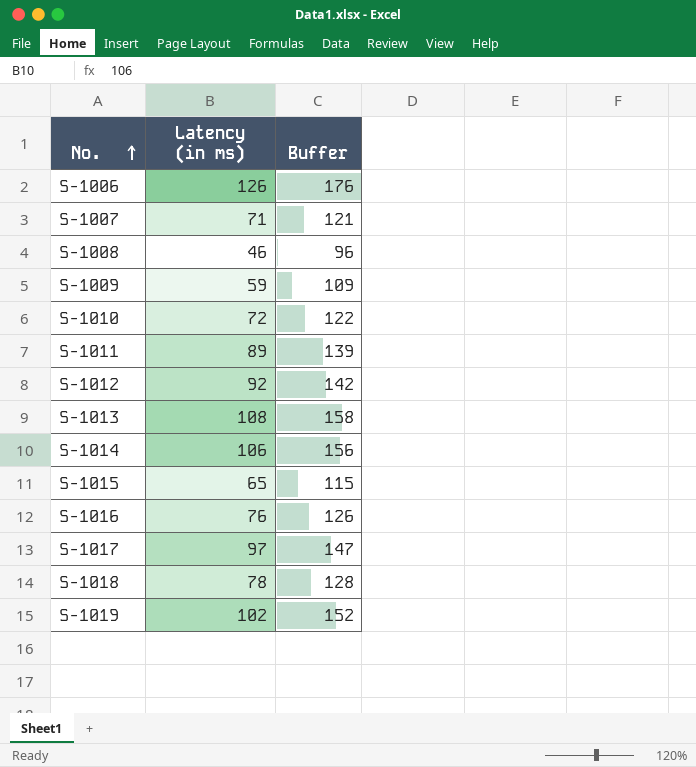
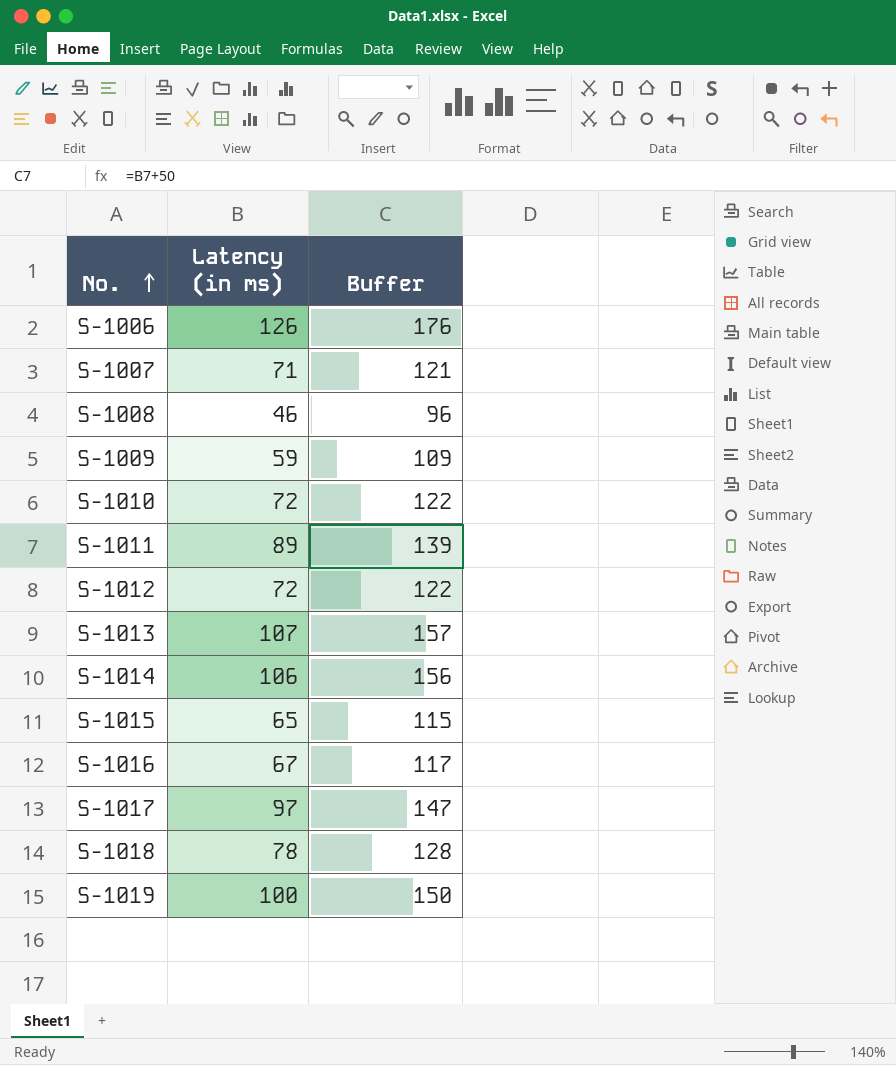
S-1012 | Latency (in ms): 92 -> 72
S-1012 | Buffer: 142 -> 122
S-1013 | Latency (in ms): 108 -> 107
S-1013 | Buffer: 158 -> 157
S-1016 | Latency (in ms): 76 -> 67
S-1016 | Buffer: 126 -> 117
S-1019 | Latency (in ms): 102 -> 100
S-1019 | Buffer: 152 -> 150

